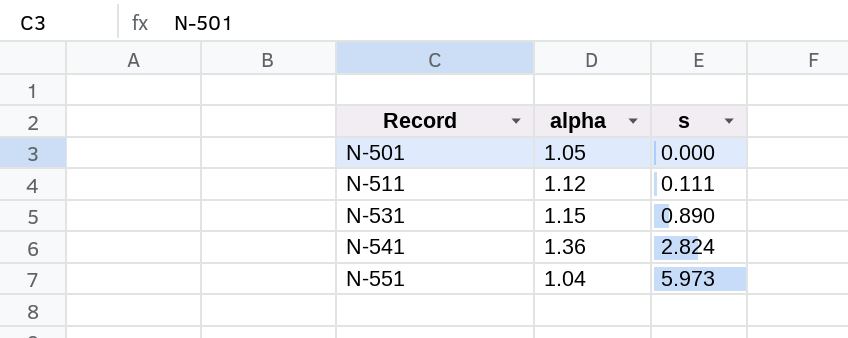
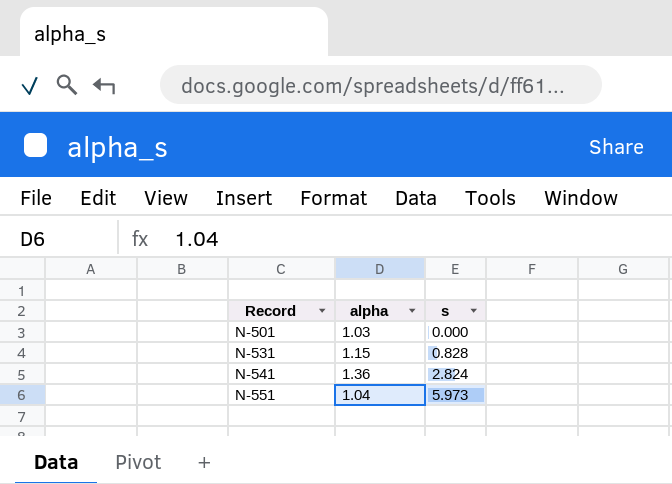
row N-511: 1.12 | 0.111 -> none
N-501 | alpha: 1.05 -> 1.03
N-531 | s: 0.890 -> 0.828

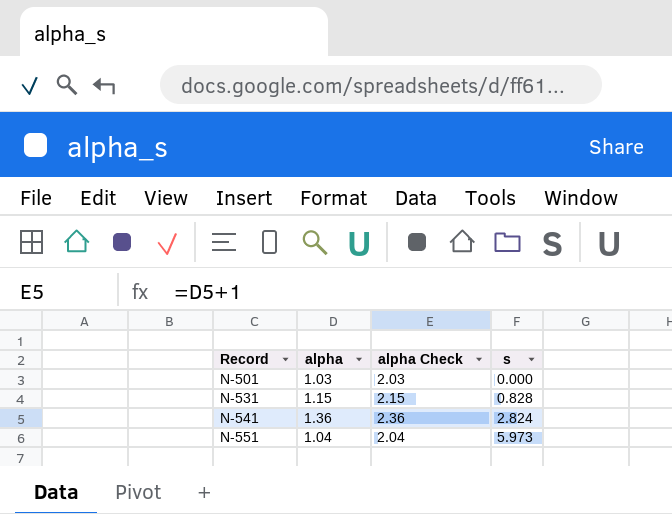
column alpha Check | formula: none -> [alpha] + 1

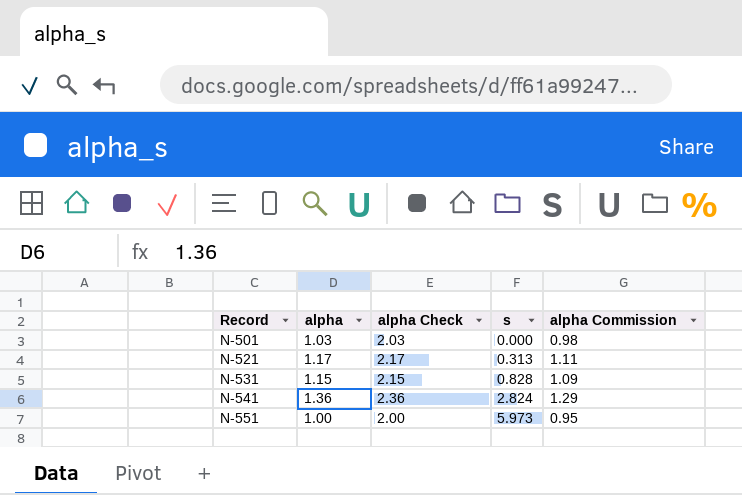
column alpha Commission | formula: none -> [alpha] * 0.95
row N-521: none -> 1.17 | 2.17 | 0.313 | 1.11
N-551 | alpha: 1.04 -> 1.00
N-551 | alpha Check: 2.04 -> 2.00

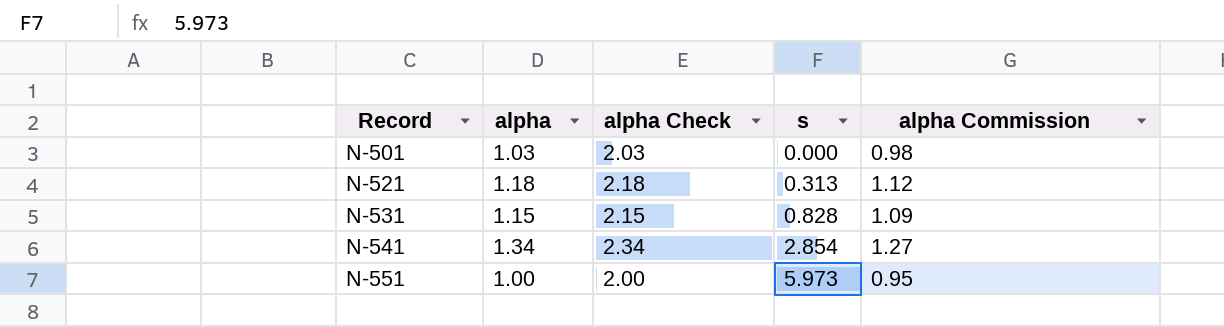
N-521 | alpha: 1.17 -> 1.18
N-521 | alpha Check: 2.17 -> 2.18
N-521 | alpha Commission: 1.11 -> 1.12
N-541 | alpha: 1.36 -> 1.34
N-541 | alpha Check: 2.36 -> 2.34
N-541 | s: 2.824 -> 2.854
N-541 | alpha Commission: 1.29 -> 1.27

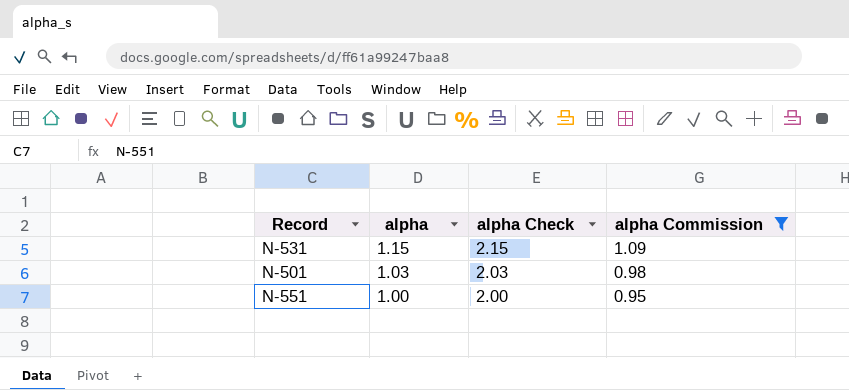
filter: none -> alpha Commission <= 1.09
row order: Record ascending -> alpha descending
column s | position: 4 -> none

